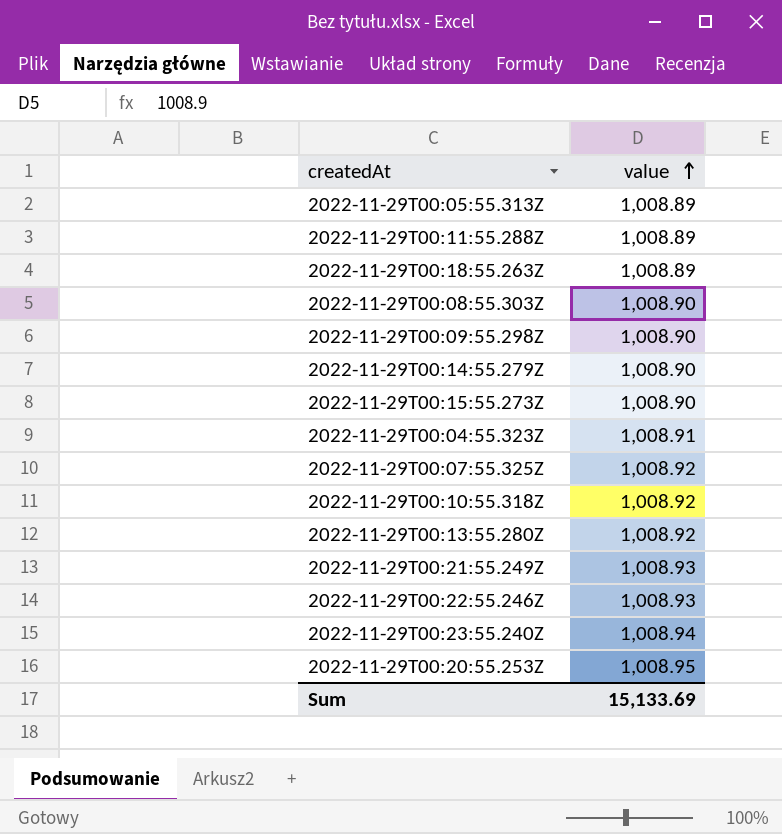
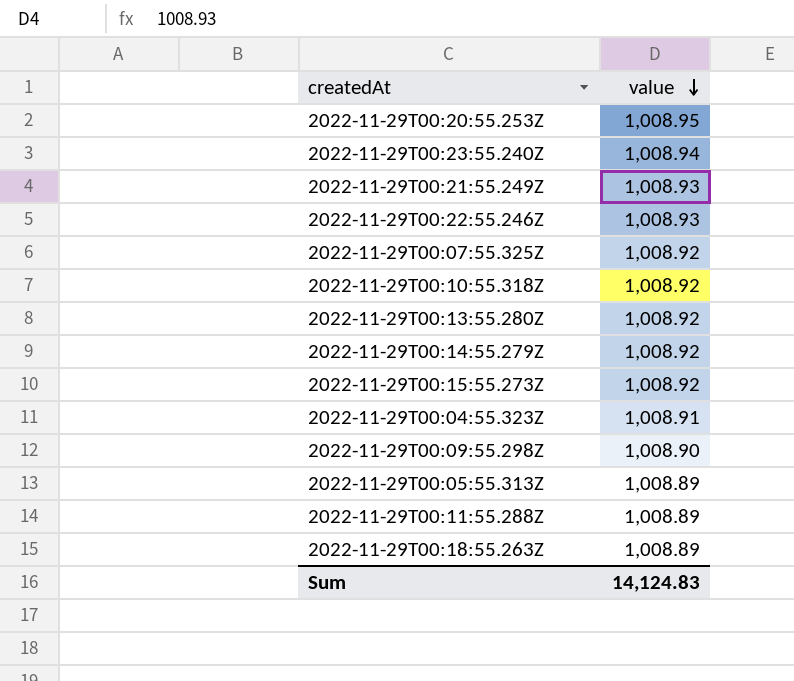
row order: value ascending -> value descending
row 2022-11-29T00:08:55.303Z: 1,008.90 -> none
2022-11-29T00:14:55.279Z | value: 1,008.90 -> 1,008.92
2022-11-29T00:15:55.273Z | value: 1,008.90 -> 1,008.92
Sum | value: 15,133.69 -> 14,124.83

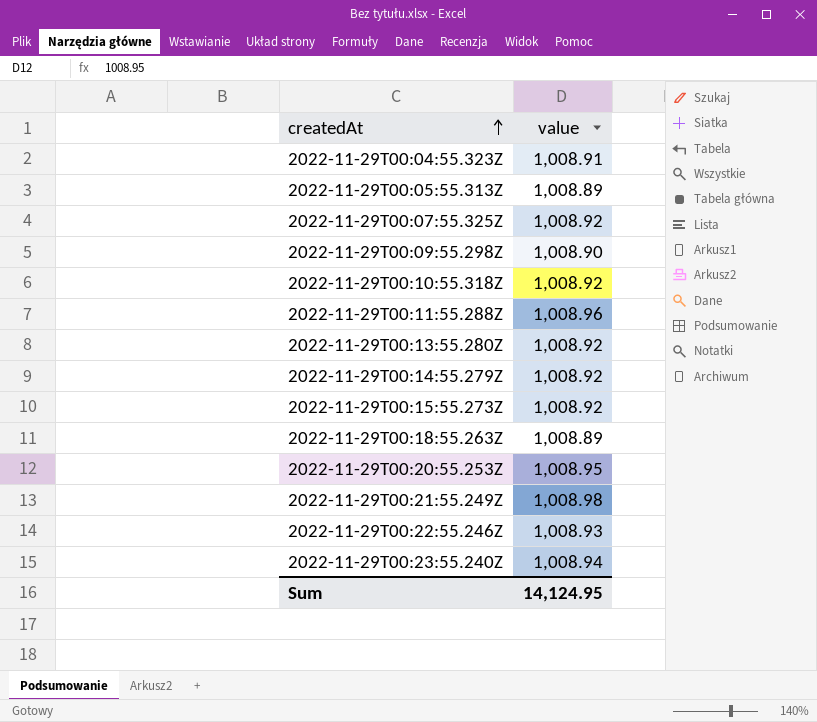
row order: value descending -> createdAt ascending
2022-11-29T00:11:55.288Z | value: 1,008.89 -> 1,008.96
2022-11-29T00:21:55.249Z | value: 1,008.93 -> 1,008.98
Sum | value: 14,124.83 -> 14,124.95

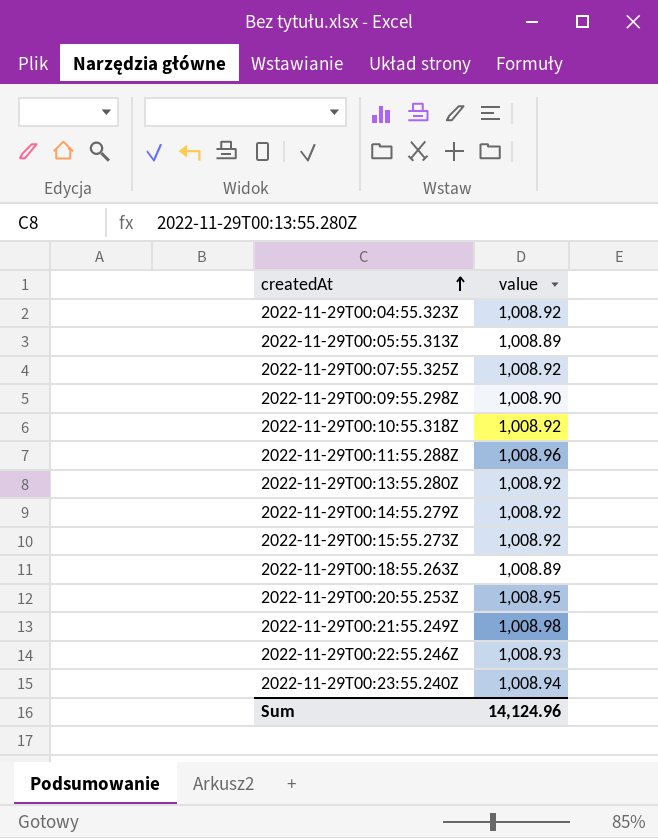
2022-11-29T00:04:55.323Z | value: 1,008.91 -> 1,008.92
Sum | value: 14,124.95 -> 14,124.96

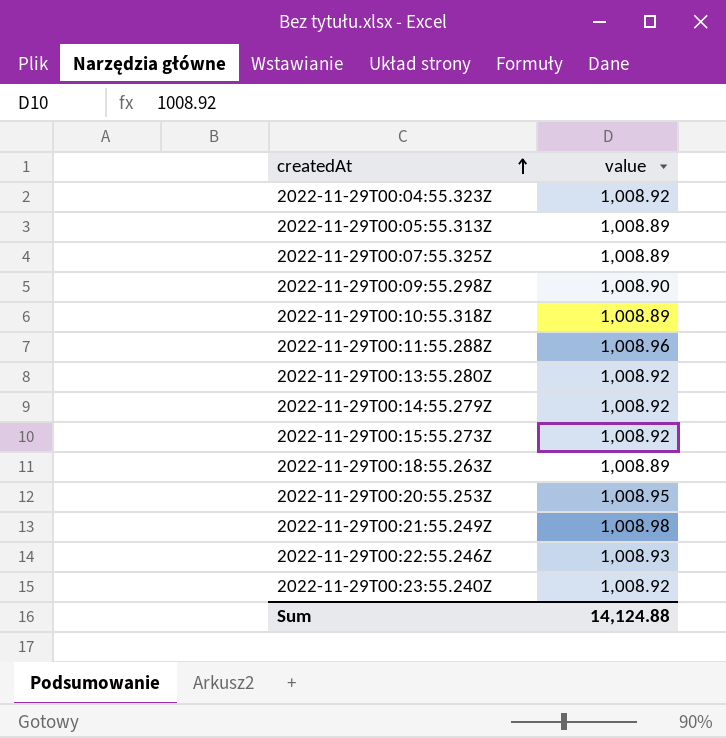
2022-11-29T00:07:55.325Z | value: 1,008.92 -> 1,008.89
2022-11-29T00:10:55.318Z | value: 1,008.92 -> 1,008.89
2022-11-29T00:23:55.240Z | value: 1,008.94 -> 1,008.92
Sum | value: 14,124.96 -> 14,124.88

